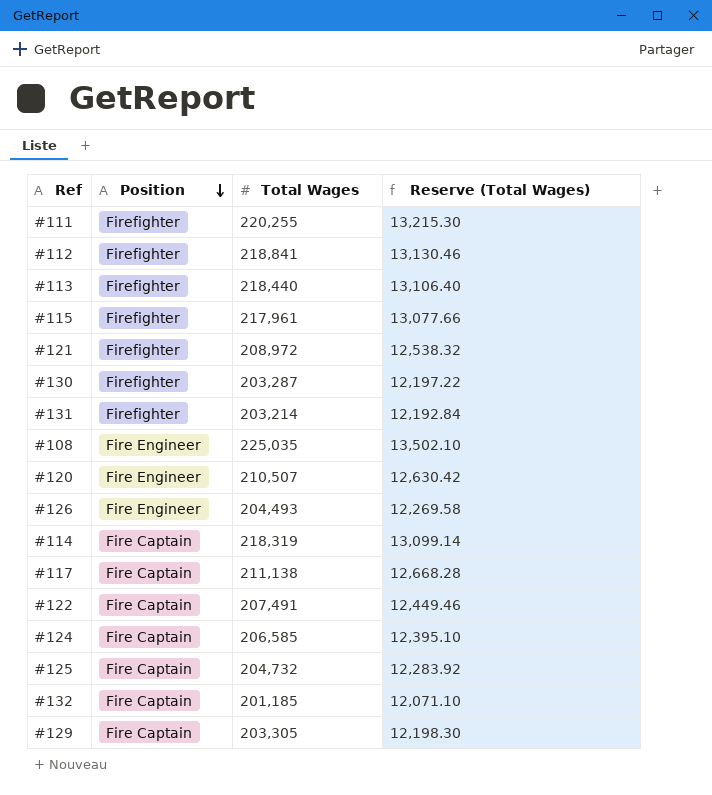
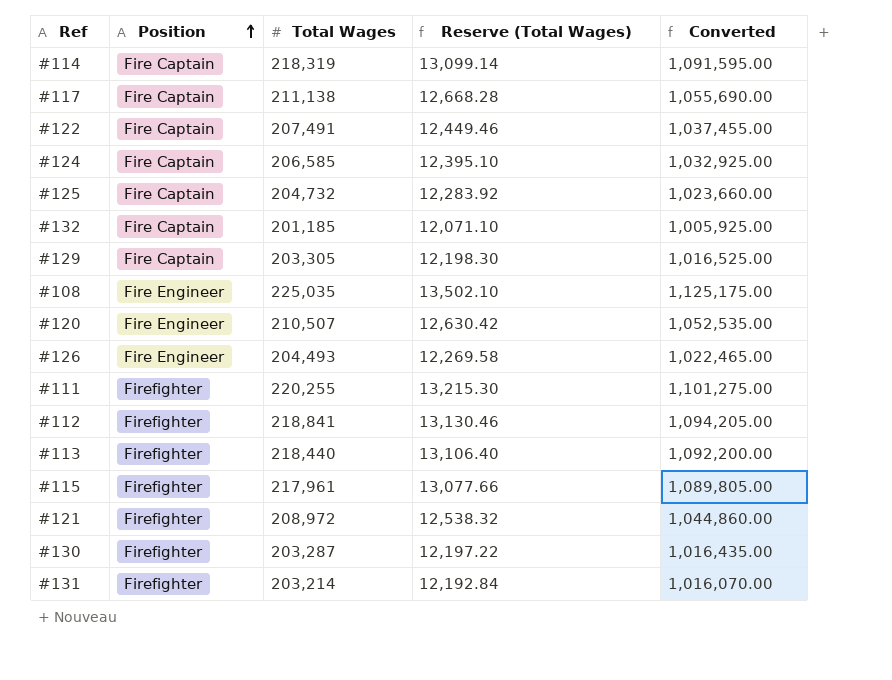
row order: Position descending -> Position ascending
column Converted | formula: none -> [Total Wages] * 5

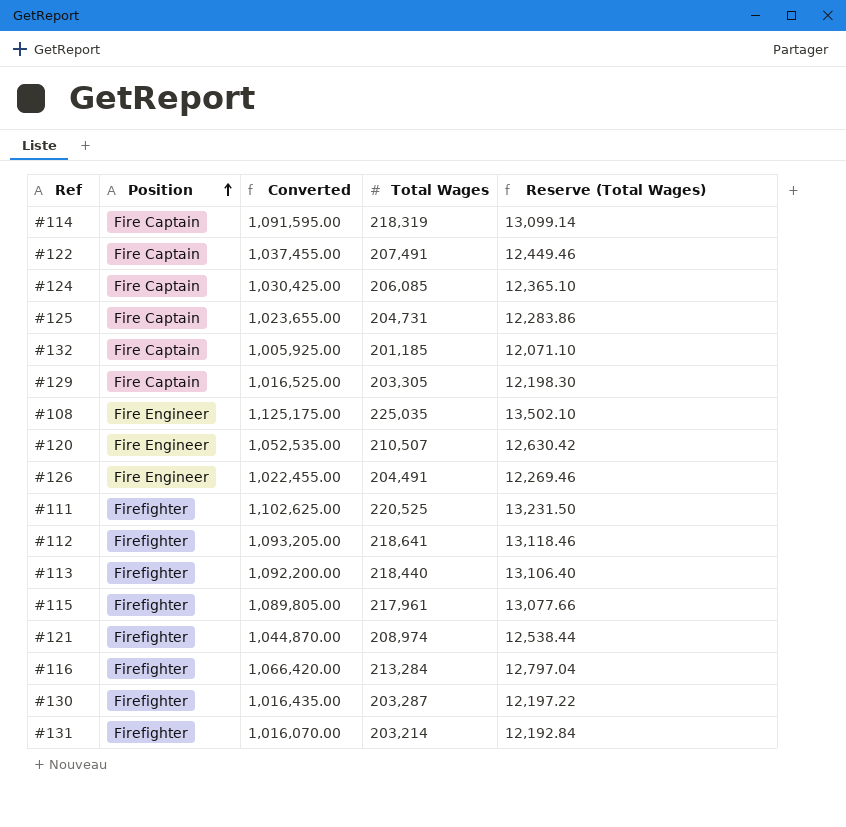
column Converted | position: 5 -> 3
row #117: Fire Captain | 211,138 | 12,668.28 | 1,055,690.00 -> none
#124 | Converted: 1,032,925.00 -> 1,030,425.00
#124 | Total Wages: 206,585 -> 206,085
#124 | Reserve (Total Wages): 12,395.10 -> 12,365.10
#125 | Converted: 1,023,660.00 -> 1,023,655.00
#125 | Total Wages: 204,732 -> 204,731
#125 | Reserve (Total Wages): 12,283.92 -> 12,283.86
#126 | Converted: 1,022,465.00 -> 1,022,455.00
#126 | Total Wages: 204,493 -> 204,491
#126 | Reserve (Total Wages): 12,269.58 -> 12,269.46
#111 | Converted: 1,101,275.00 -> 1,102,625.00
#111 | Total Wages: 220,255 -> 220,525
#111 | Reserve (Total Wages): 13,215.30 -> 13,231.50
#112 | Converted: 1,094,205.00 -> 1,093,205.00
#112 | Total Wages: 218,841 -> 218,641
#112 | Reserve (Total Wages): 13,130.46 -> 13,118.46
#121 | Converted: 1,044,860.00 -> 1,044,870.00
#121 | Total Wages: 208,972 -> 208,974
#121 | Reserve (Total Wages): 12,538.32 -> 12,538.44
row #116: none -> Firefighter | 1,066,420.00 | 213,284 | 12,797.04

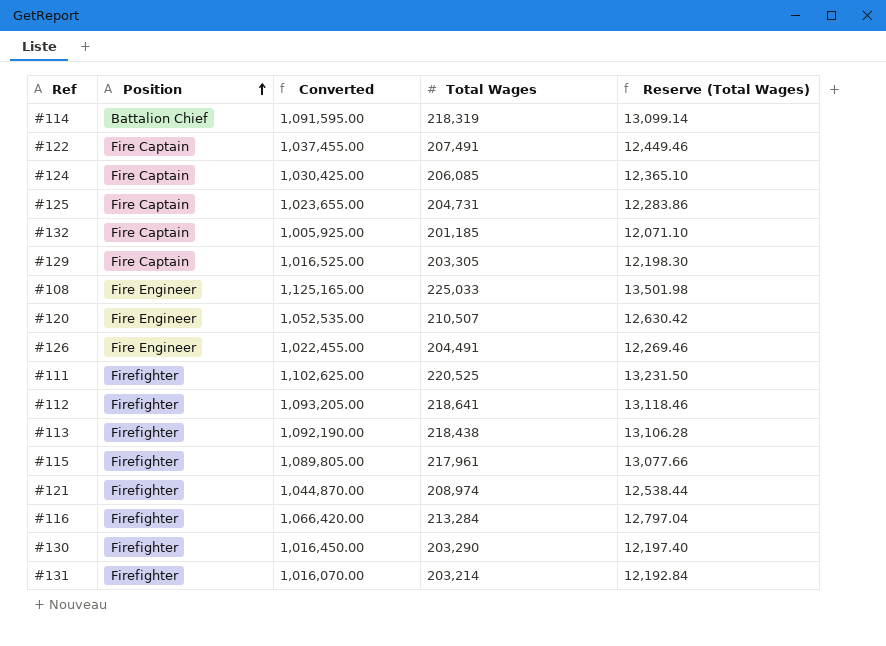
#114 | Position: Fire Captain -> Battalion Chief
#108 | Converted: 1,125,175.00 -> 1,125,165.00
#108 | Total Wages: 225,035 -> 225,033
#108 | Reserve (Total Wages): 13,502.10 -> 13,501.98
#113 | Converted: 1,092,200.00 -> 1,092,190.00
#113 | Total Wages: 218,440 -> 218,438
#113 | Reserve (Total Wages): 13,106.40 -> 13,106.28
#130 | Converted: 1,016,435.00 -> 1,016,450.00
#130 | Total Wages: 203,287 -> 203,290
#130 | Reserve (Total Wages): 12,197.22 -> 12,197.40

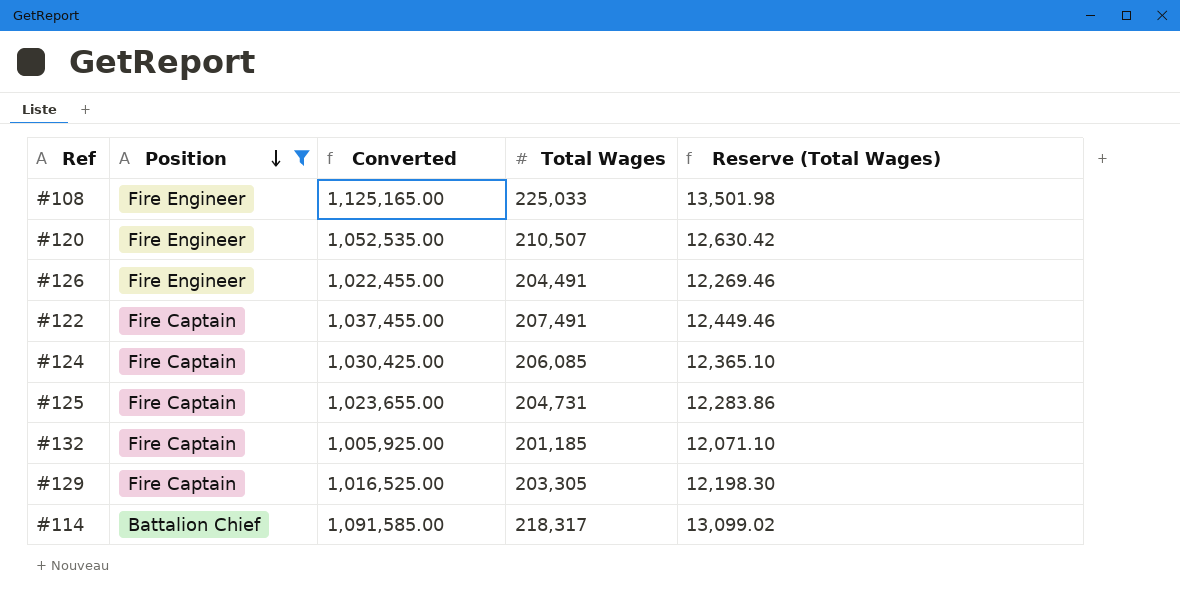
filter: none -> Position != Firefighter
row order: Position ascending -> Position descending
#114 | Converted: 1,091,595.00 -> 1,091,585.00
#114 | Total Wages: 218,319 -> 218,317
#114 | Reserve (Total Wages): 13,099.14 -> 13,099.02

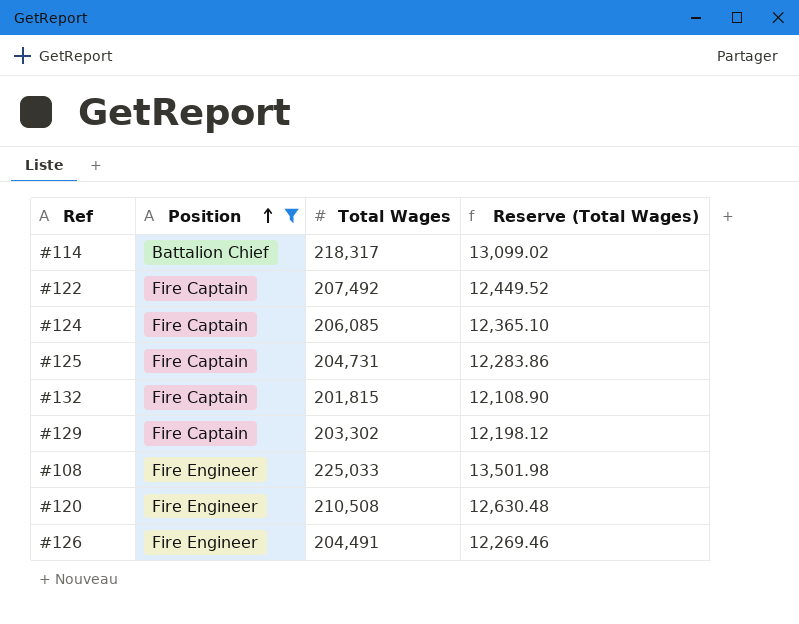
row order: Position descending -> Position ascending
column Converted | formula: [Total Wages] * 5 -> none
#122 | Total Wages: 207,491 -> 207,492
#122 | Reserve (Total Wages): 12,449.46 -> 12,449.52
#132 | Total Wages: 201,185 -> 201,815
#132 | Reserve (Total Wages): 12,071.10 -> 12,108.90
#129 | Total Wages: 203,305 -> 203,302
#129 | Reserve (Total Wages): 12,198.30 -> 12,198.12
#120 | Total Wages: 210,507 -> 210,508
#120 | Reserve (Total Wages): 12,630.42 -> 12,630.48

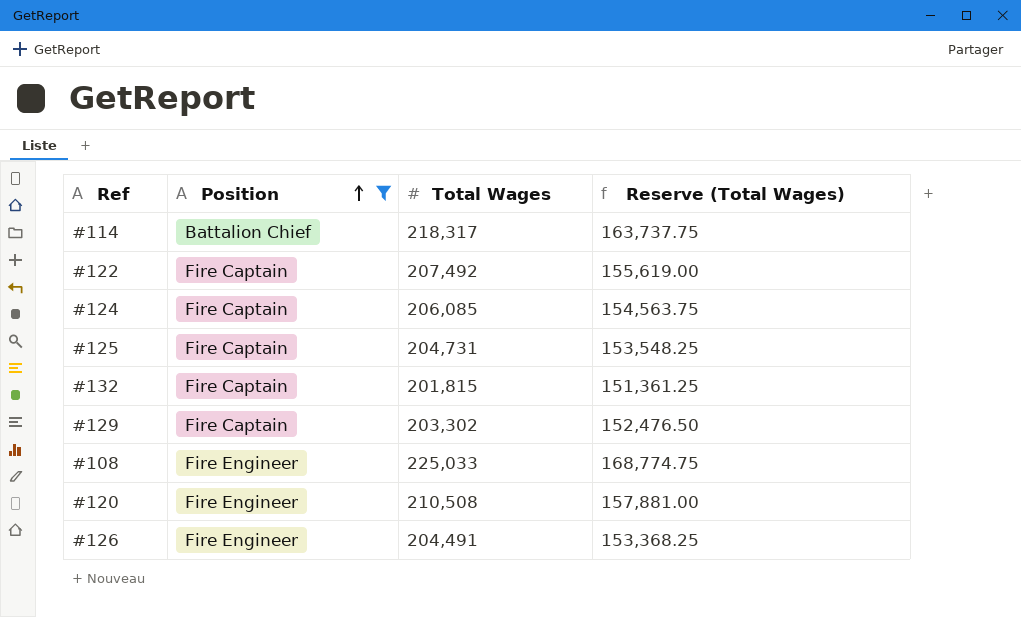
column Reserve (Total Wages) | formula: [Total Wages] * 0.06 -> [Total Wages] * 0.75

